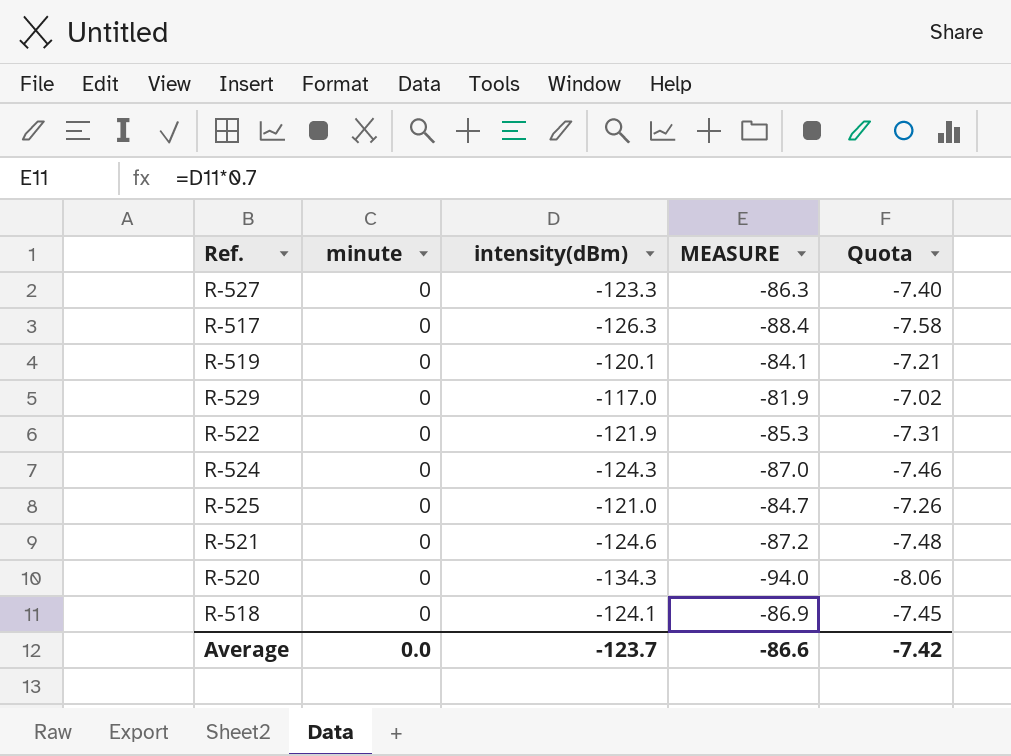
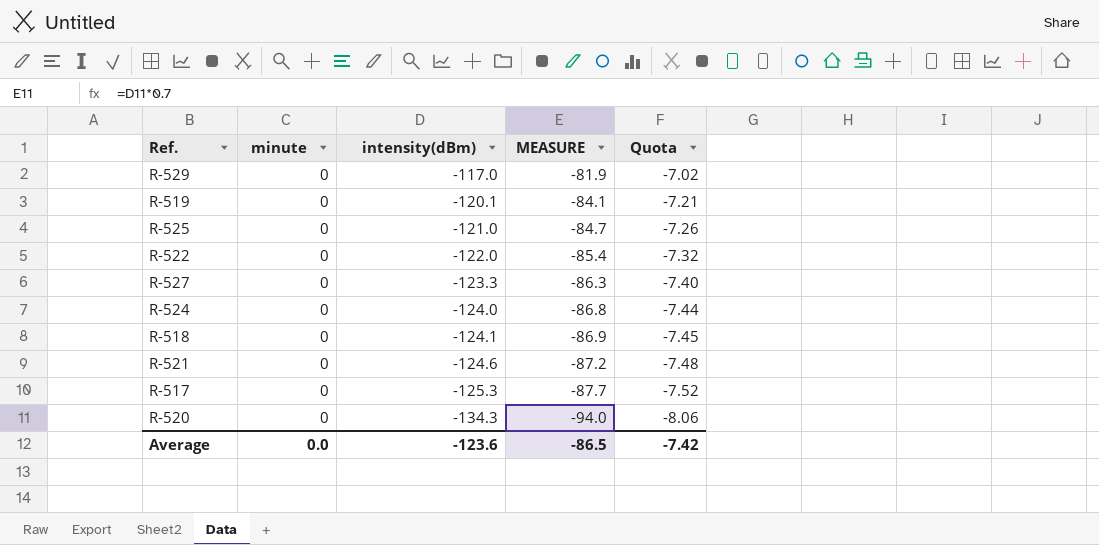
row order: none -> intensity(dBm) descending
R-522 | intensity(dBm): -121.9 -> -122.0
R-522 | MEASURE: -85.3 -> -85.4
R-522 | Quota: -7.31 -> -7.32
R-524 | intensity(dBm): -124.3 -> -124.0
R-524 | MEASURE: -87.0 -> -86.8
R-524 | Quota: -7.46 -> -7.44
R-517 | intensity(dBm): -126.3 -> -125.3
R-517 | MEASURE: -88.4 -> -87.7
R-517 | Quota: -7.58 -> -7.52
Average | intensity(dBm): -123.7 -> -123.6
Average | MEASURE: -86.6 -> -86.5

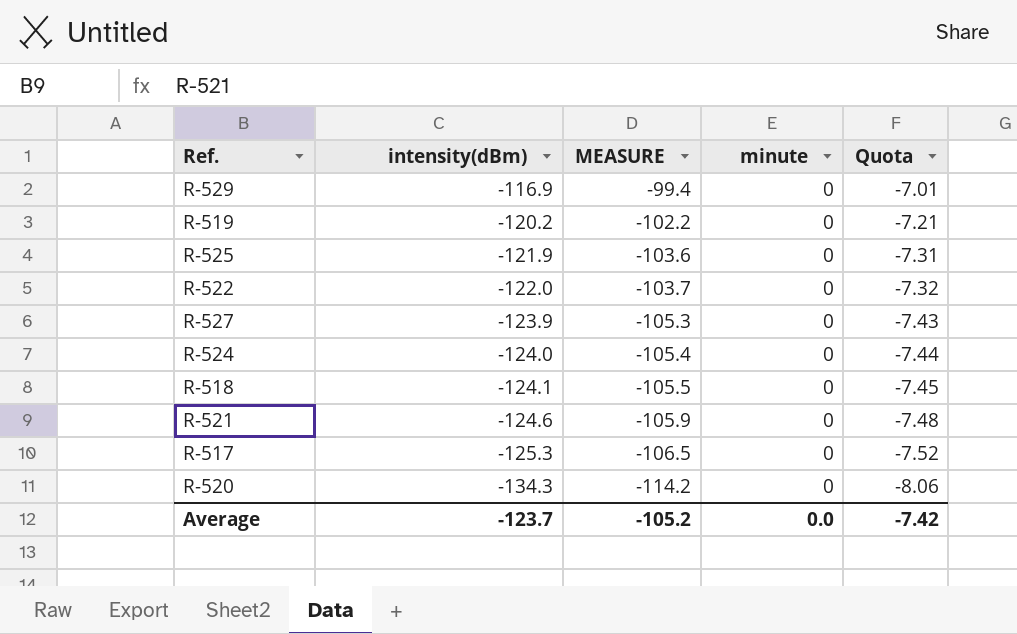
column MEASURE | formula: [intensity(dBm)] * 0.7 -> [intensity(dBm)] * 0.85
column minute | position: 2 -> 4
R-529 | intensity(dBm): -117.0 -> -116.9
R-529 | Quota: -7.02 -> -7.01
R-519 | intensity(dBm): -120.1 -> -120.2
R-525 | intensity(dBm): -121.0 -> -121.9
R-525 | Quota: -7.26 -> -7.31
R-527 | intensity(dBm): -123.3 -> -123.9
R-527 | Quota: -7.40 -> -7.43
Average | intensity(dBm): -123.6 -> -123.7
Average | MEASURE: -86.5 -> -105.2

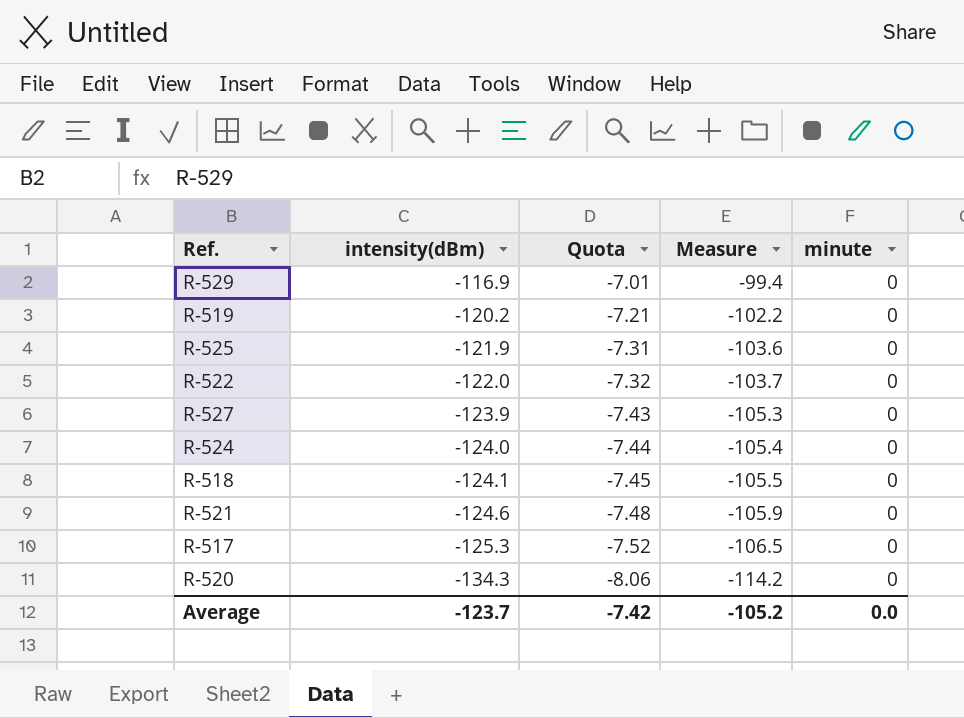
column Quota | position: 5 -> 3
column name: MEASURE -> Measure

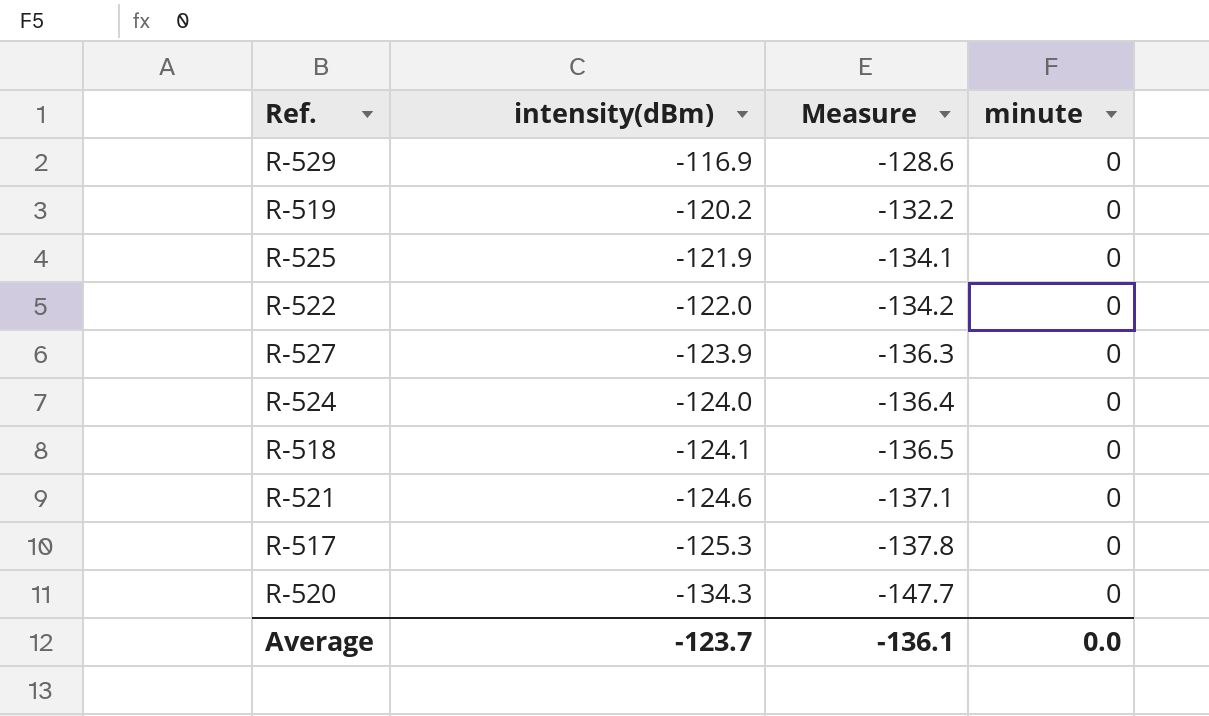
column Quota | formula: [intensity(dBm)] * 0.06 -> none
column Measure | formula: [intensity(dBm)] * 0.85 -> [intensity(dBm)] * 1.1
Average | Measure: -105.2 -> -136.1

